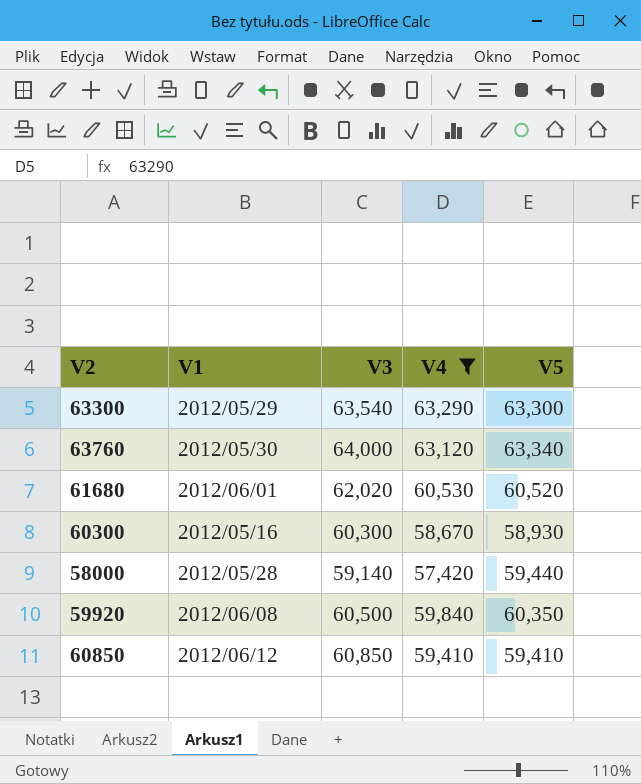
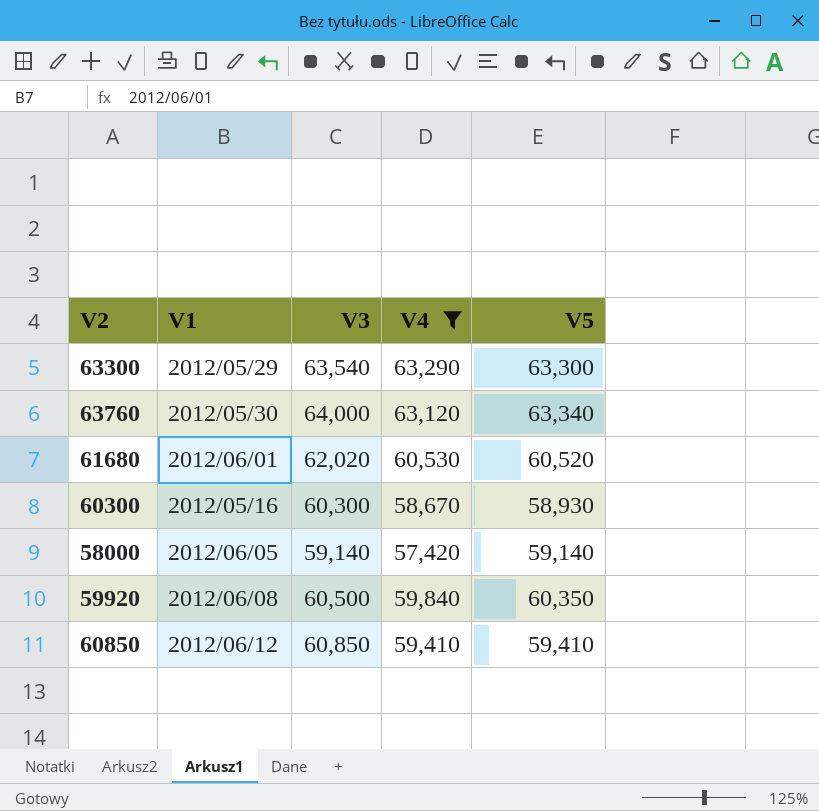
58000 | V1: 2012/05/28 -> 2012/06/05
58000 | V5: 59,440 -> 59,140

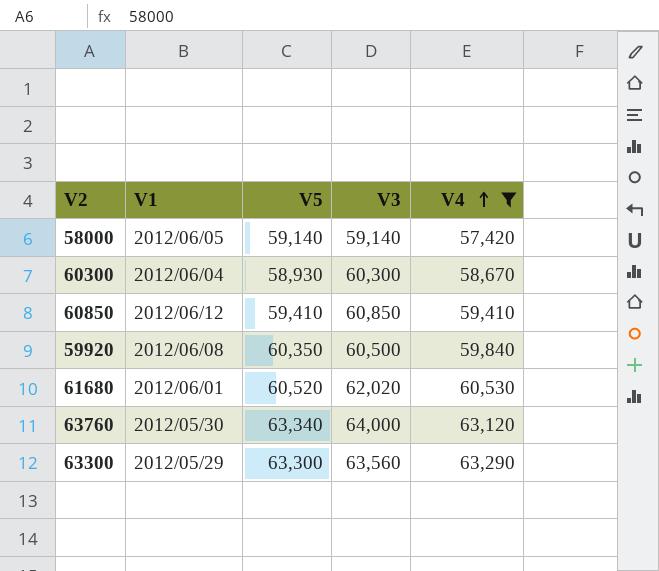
row order: none -> V4 ascending
column V5 | position: 5 -> 3
60300 | V1: 2012/05/16 -> 2012/06/04
63300 | V3: 63,540 -> 63,560

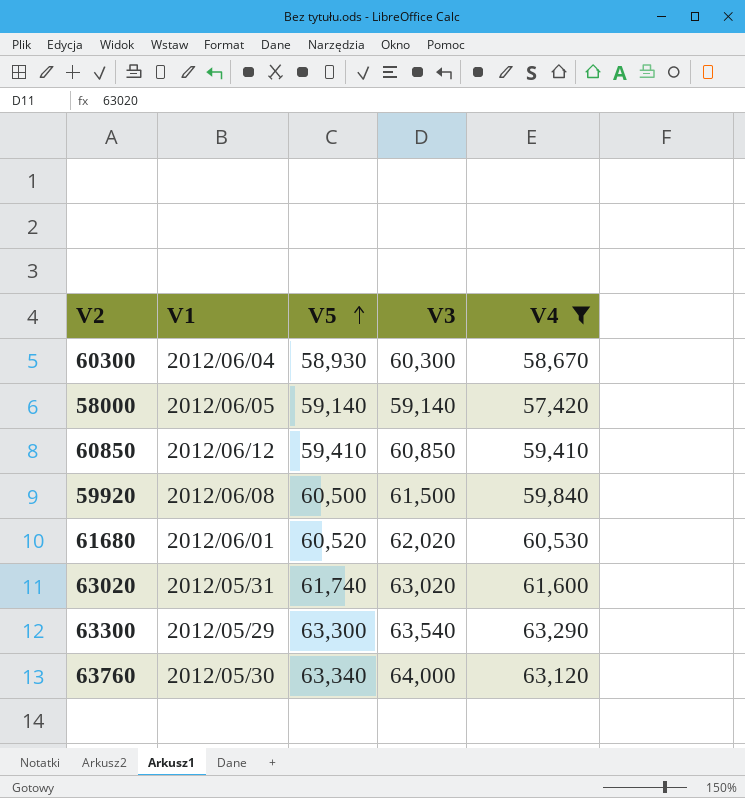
row order: V4 ascending -> V5 ascending
59920 | V5: 60,350 -> 60,500
59920 | V3: 60,500 -> 61,500
row 63020: none -> 2012/05/31 | 61,740 | 63,020 | 61,600
63300 | V3: 63,560 -> 63,540

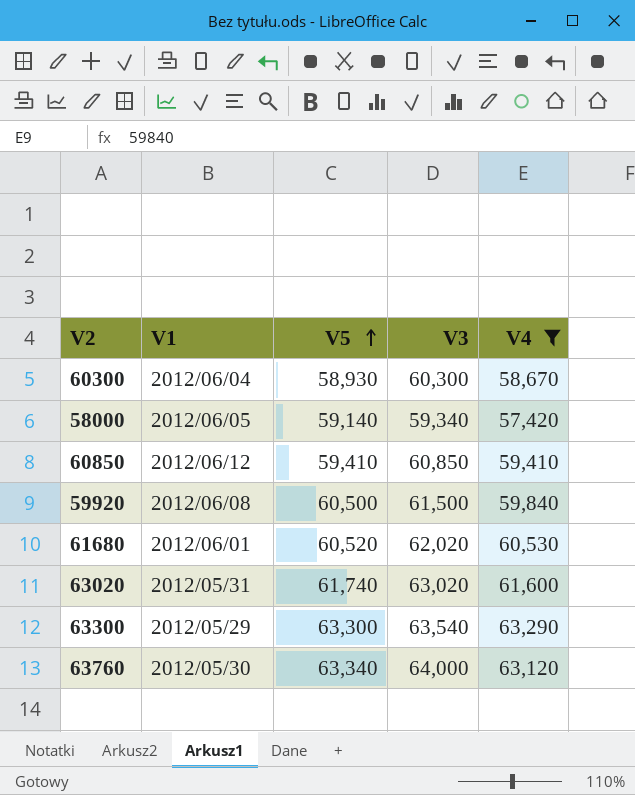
58000 | V3: 59,140 -> 59,340

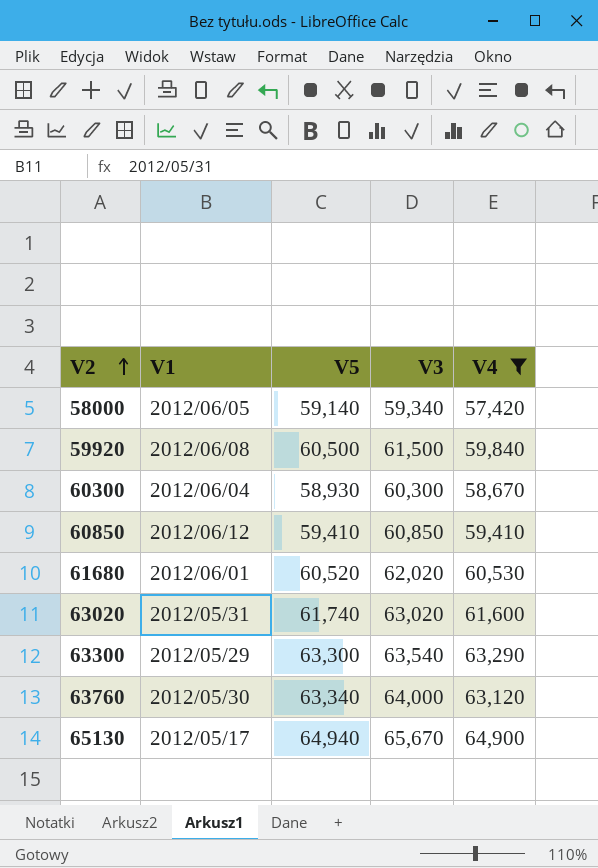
row order: V5 ascending -> V2 ascending
row 65130: none -> 2012/05/17 | 64,940 | 65,670 | 64,900

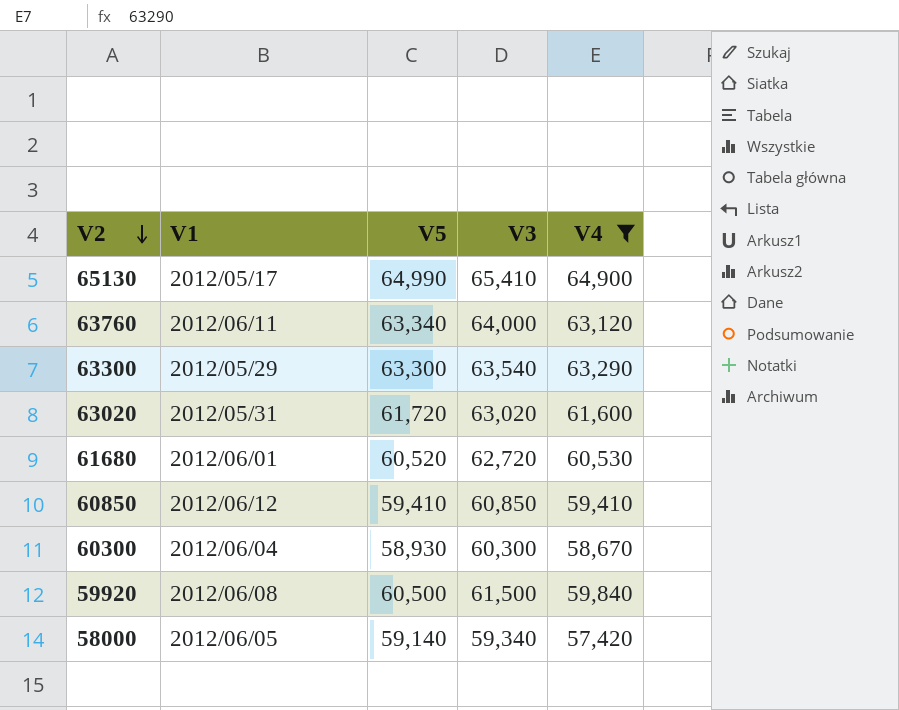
row order: V2 ascending -> V2 descending
65130 | V5: 64,940 -> 64,990
65130 | V3: 65,670 -> 65,410
63760 | V1: 2012/05/30 -> 2012/06/11
63020 | V5: 61,740 -> 61,720
61680 | V3: 62,020 -> 62,720

